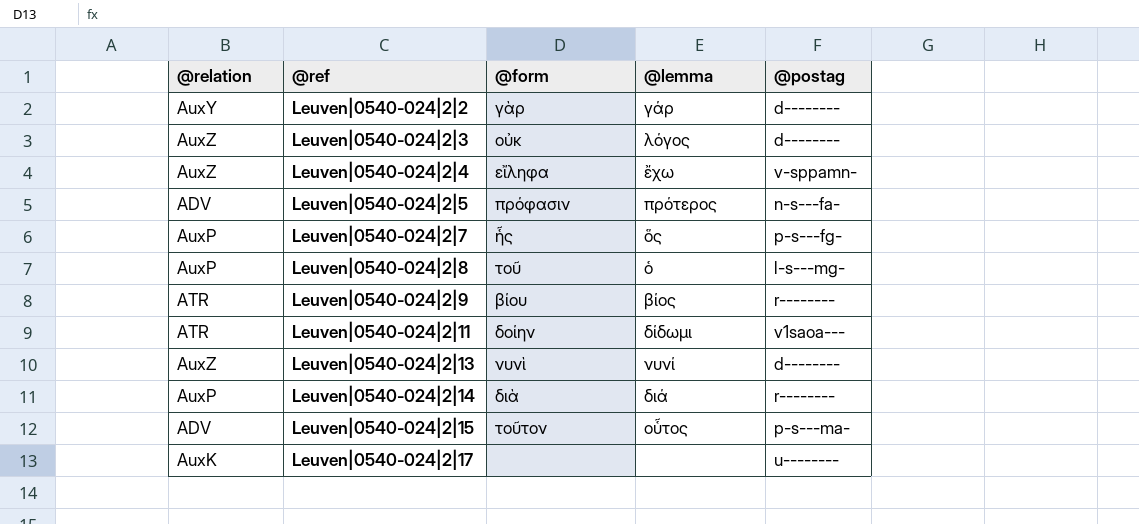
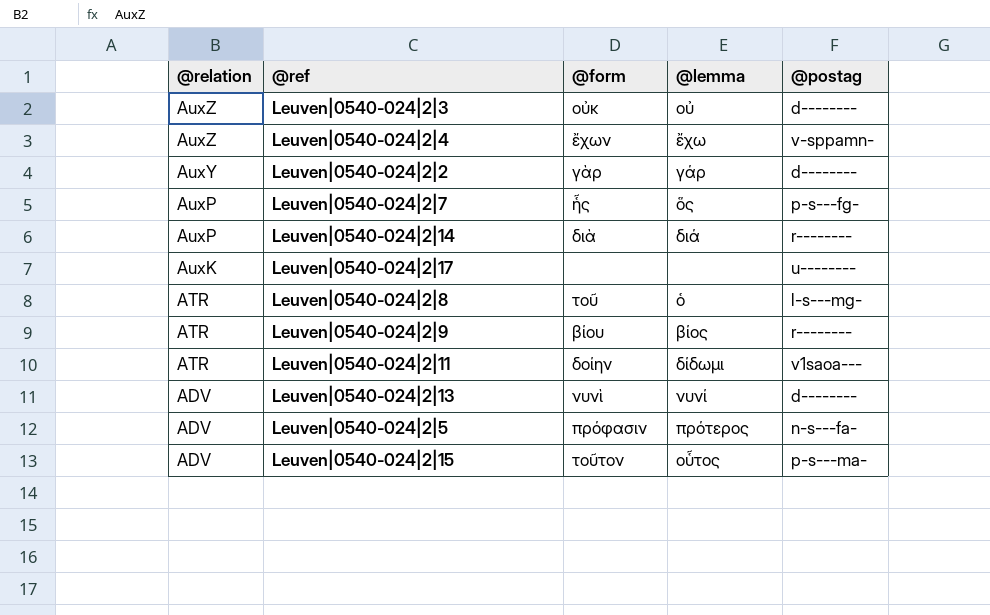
row order: @ref ascending -> @relation descending
Leuven|0540-024|2|3 | @lemma: λόγος -> οὐ
Leuven|0540-024|2|4 | @form: εἴληφα -> ἔχων
Leuven|0540-024|2|8 | @relation: AuxP -> ATR
Leuven|0540-024|2|13 | @relation: AuxZ -> ADV

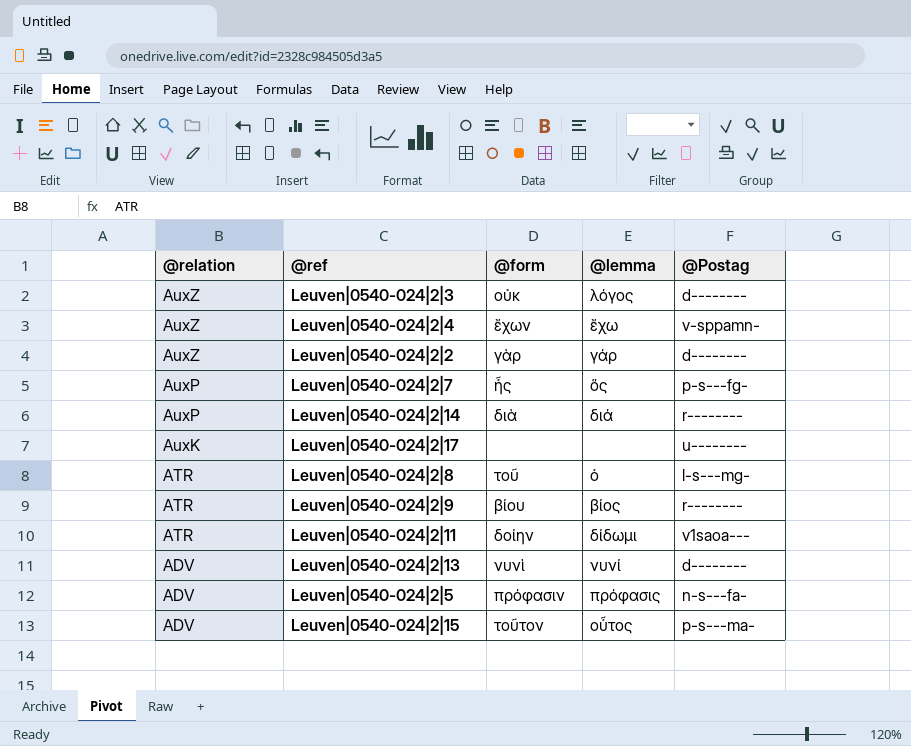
column name: @postag -> @Postag
Leuven|0540-024|2|3 | @lemma: οὐ -> λόγος
Leuven|0540-024|2|2 | @relation: AuxY -> AuxZ
Leuven|0540-024|2|5 | @lemma: πρότερος -> πρόφασις

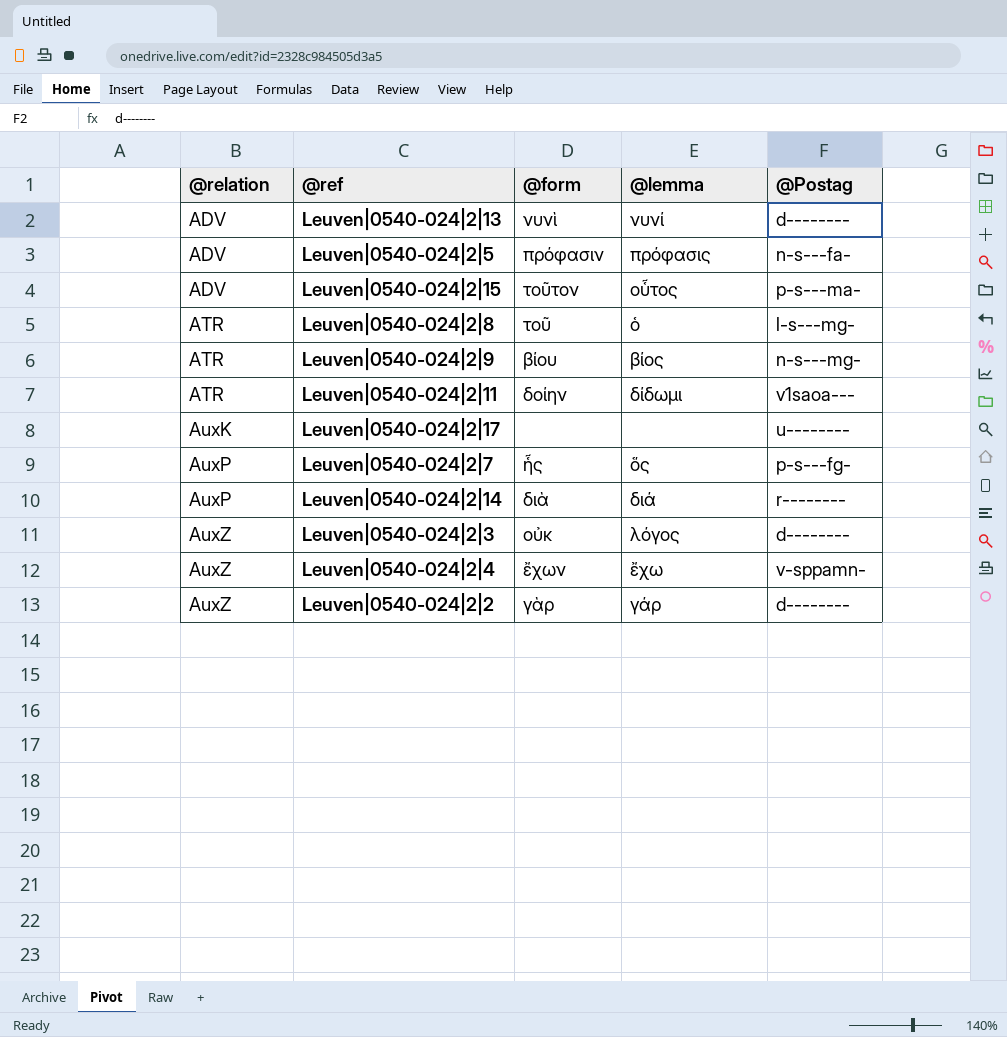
row order: @relation descending -> @relation ascending
Leuven|0540-024|2|9 | @Postag: r-------- -> n-s---mg-

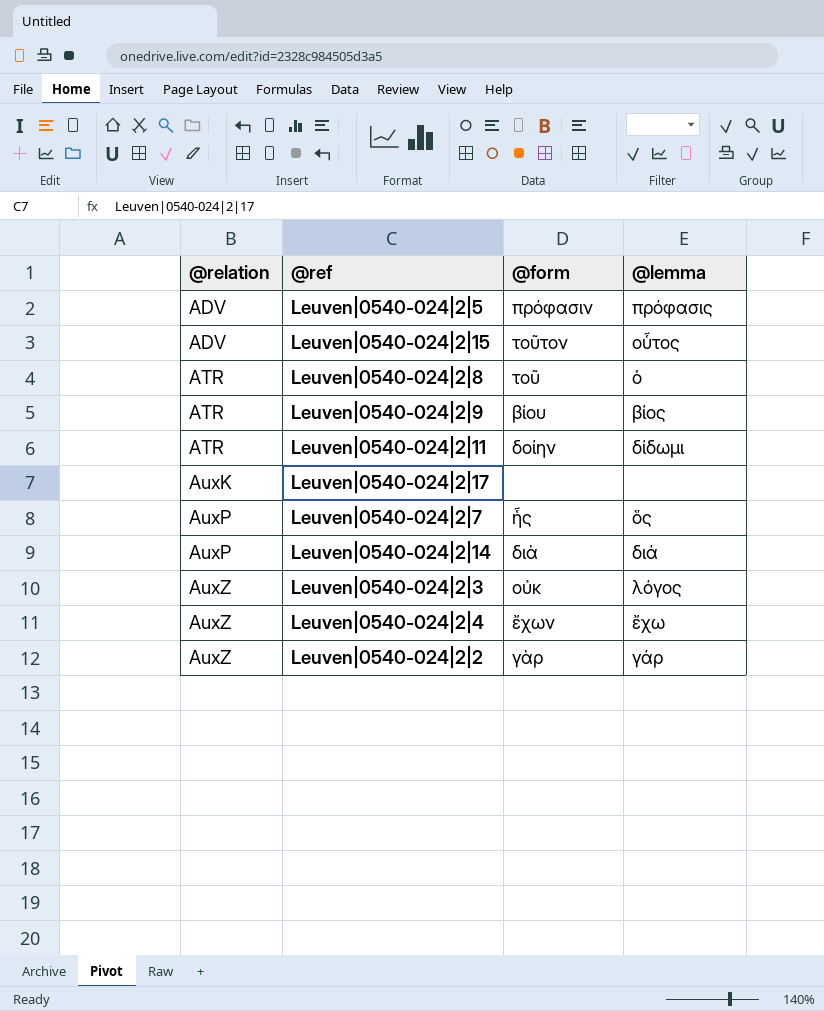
column @Postag | position: 5 -> none
row Leuven|0540-024|2|13: ADV | νυνὶ | νυνί | d-------- -> none

